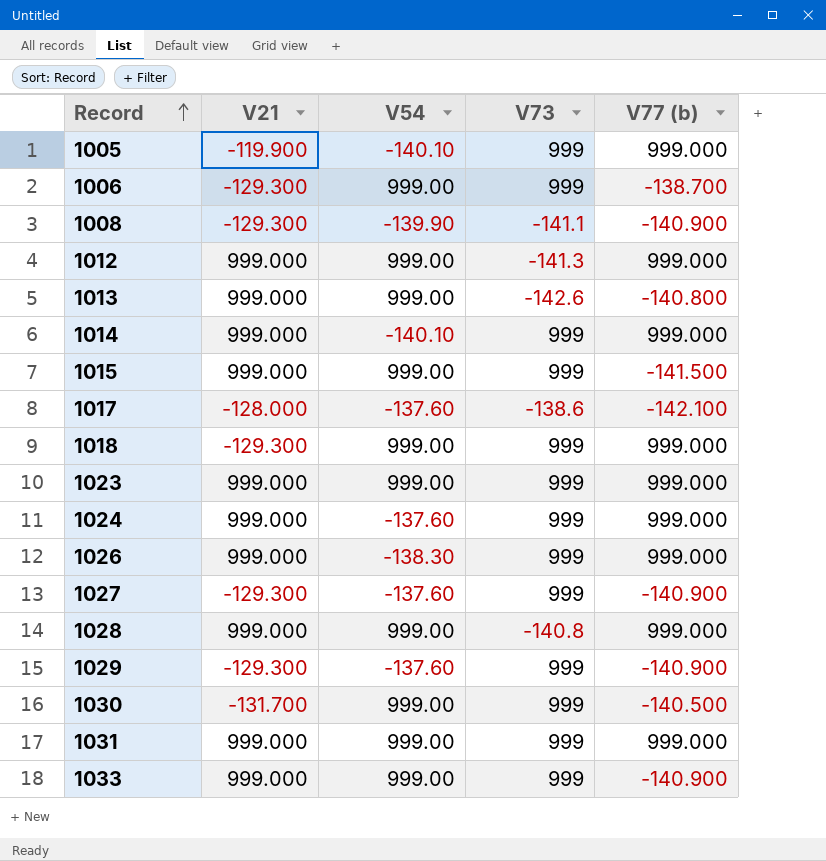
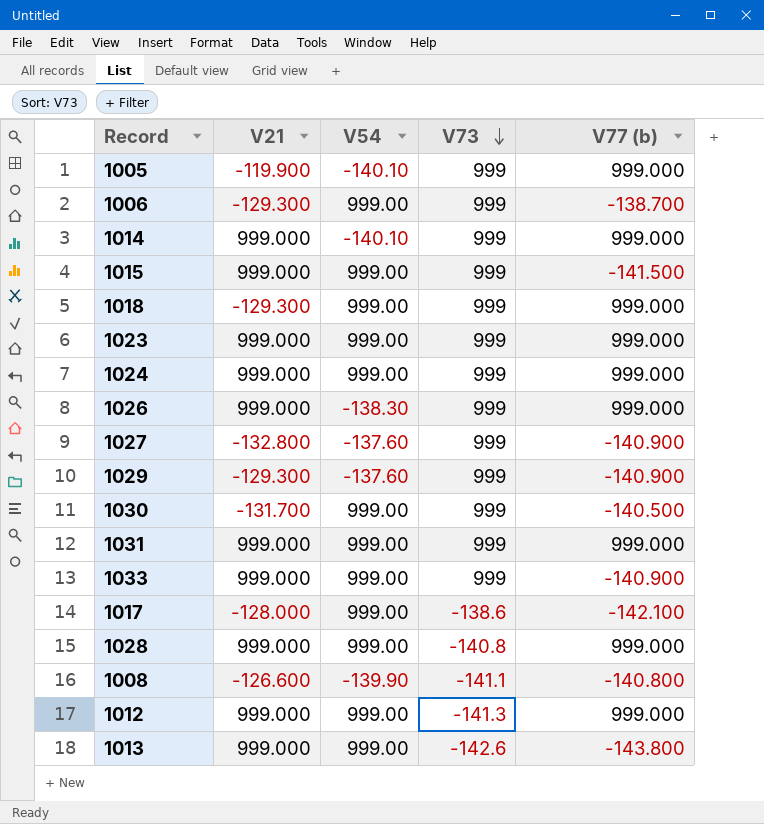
row order: Record ascending -> V73 descending
1024 | V54: -137.60 -> 999.00
1027 | V21: -129.300 -> -132.800
1017 | V54: -137.60 -> 999.00
1008 | V21: -129.300 -> -126.600
1008 | V77 (b): -140.900 -> -140.800
1013 | V77 (b): -140.800 -> -143.800

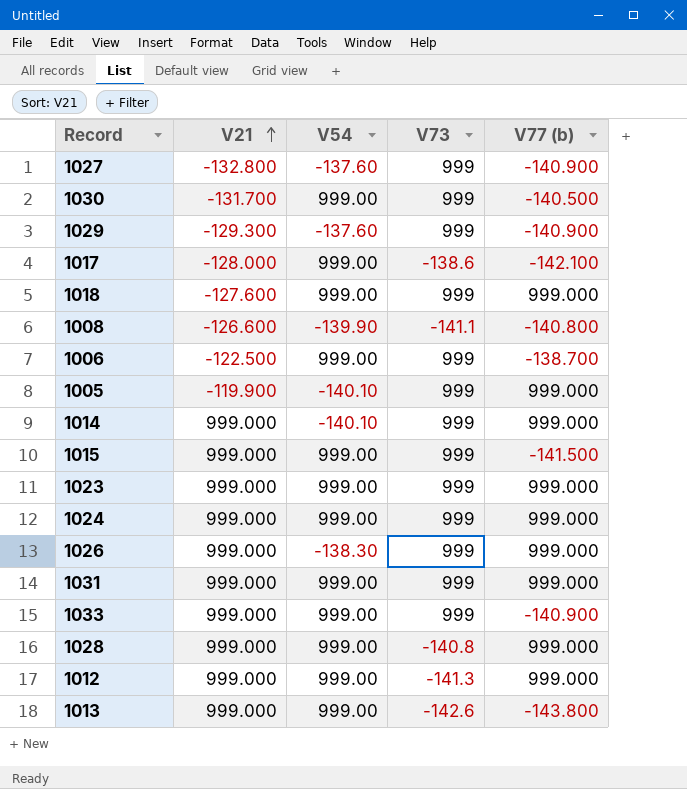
row order: V73 descending -> V21 ascending
1018 | V21: -129.300 -> -127.600
1006 | V21: -129.300 -> -122.500

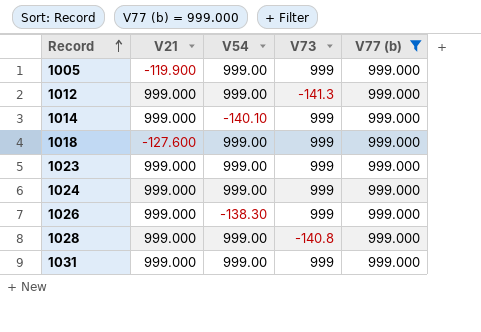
filter: none -> V77 (b) = 999.000
row order: V21 ascending -> Record ascending
1005 | V54: -140.10 -> 999.00

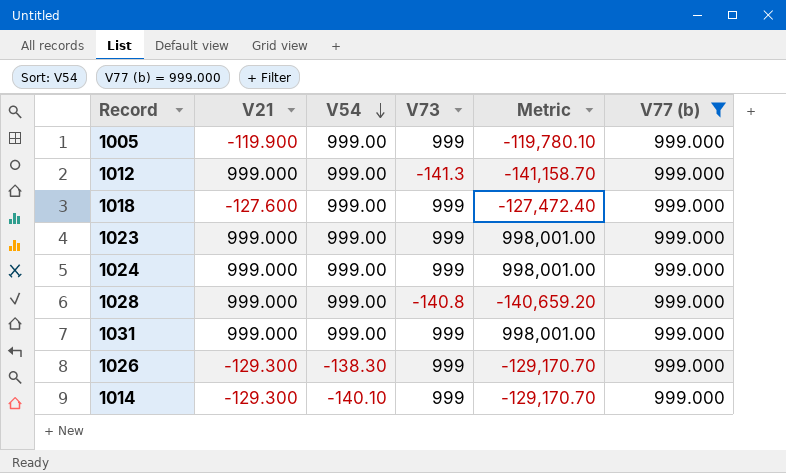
row order: Record ascending -> V54 descending
column Metric | formula: none -> [V21] * [V73]
1026 | V21: 999.000 -> -129.300
1014 | V21: 999.000 -> -129.300

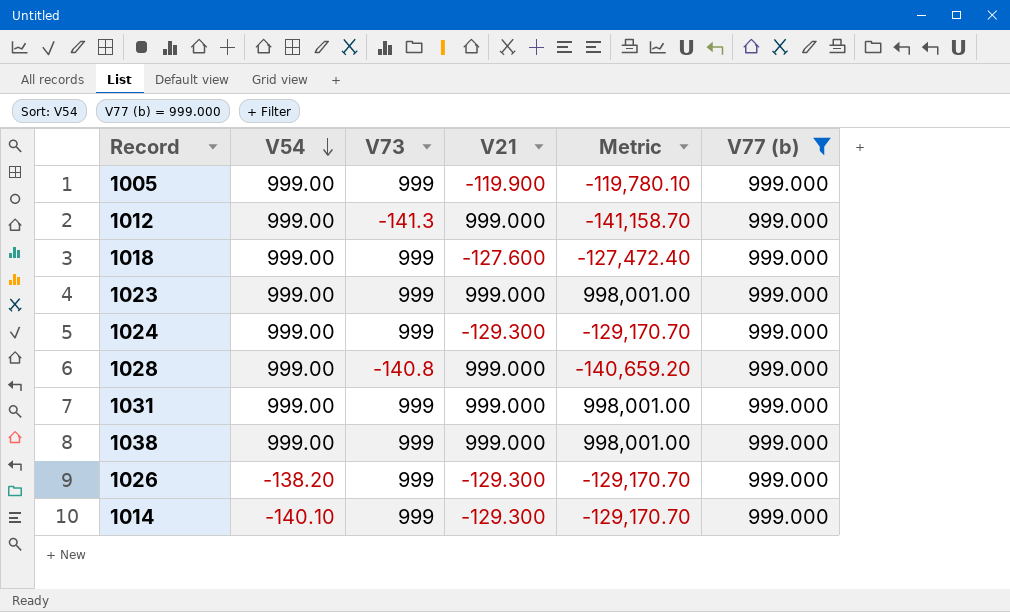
column V21 | position: 2 -> 4
1024 | V21: 999.000 -> -129.300
1024 | Metric: 998,001.00 -> -129,170.70
row 1038: none -> 999.00 | 999 | 999.000 | 998,001.00 | 999.000
1026 | V54: -138.30 -> -138.20

